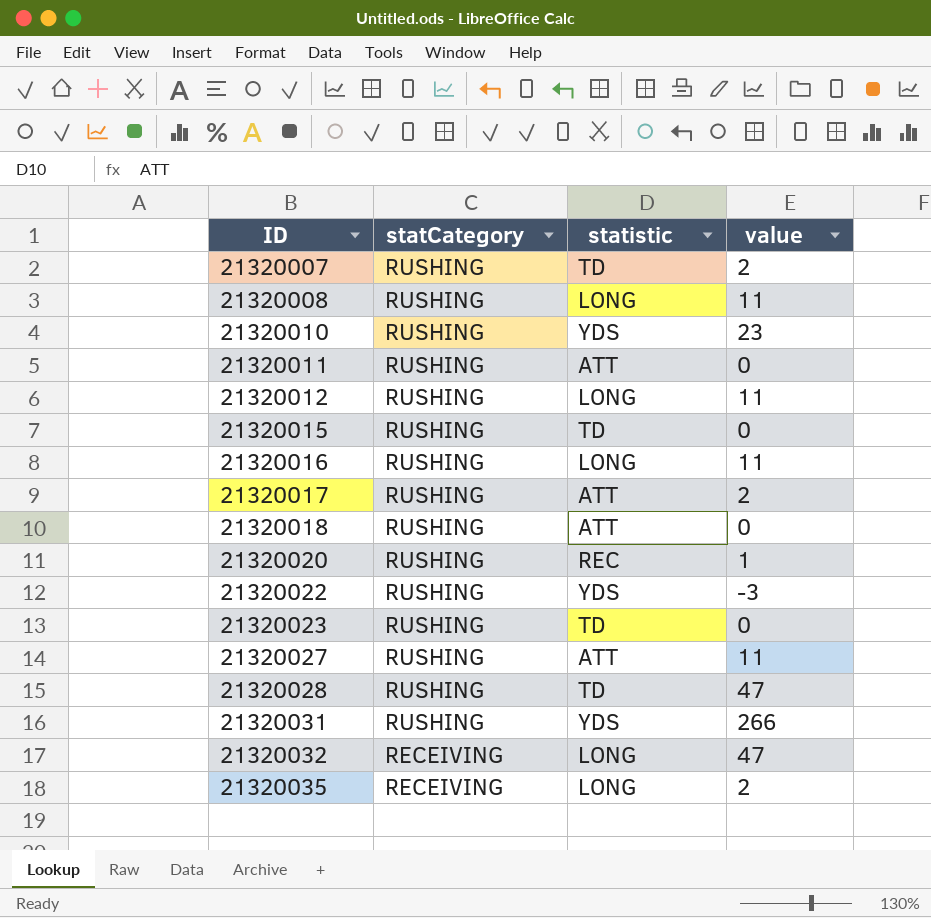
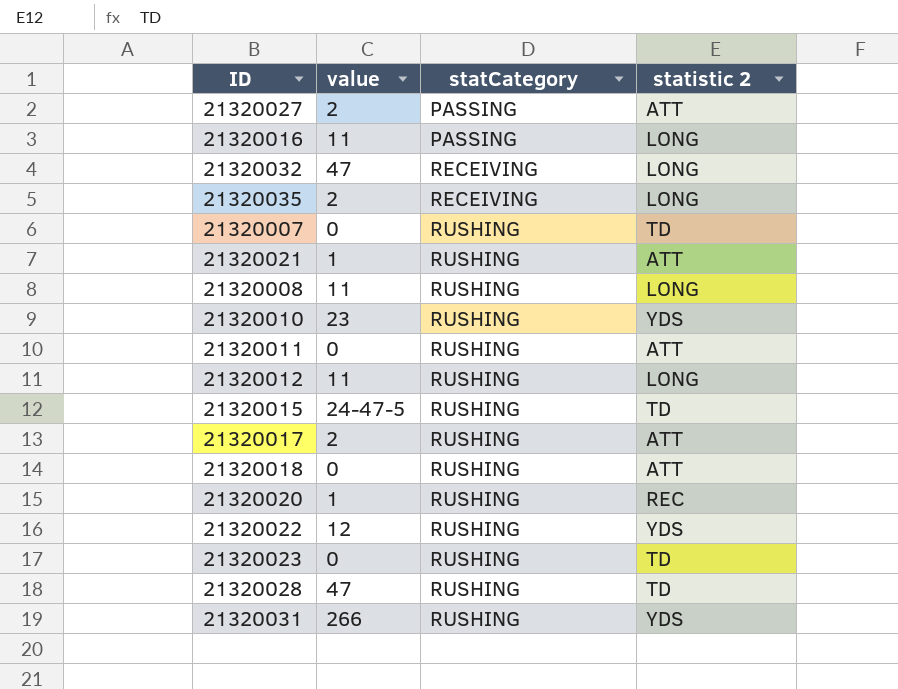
row order: ID ascending -> statCategory ascending
column value | position: 4 -> 2
column name: statistic -> statistic 2
21320027 | value: 11 -> 2
21320027 | statCategory: RUSHING -> PASSING
21320016 | statCategory: RUSHING -> PASSING
21320007 | value: 2 -> 0
row 21320021: none -> 1 | RUSHING | ATT
21320015 | value: 0 -> 24-47-5
21320022 | value: -3 -> 12

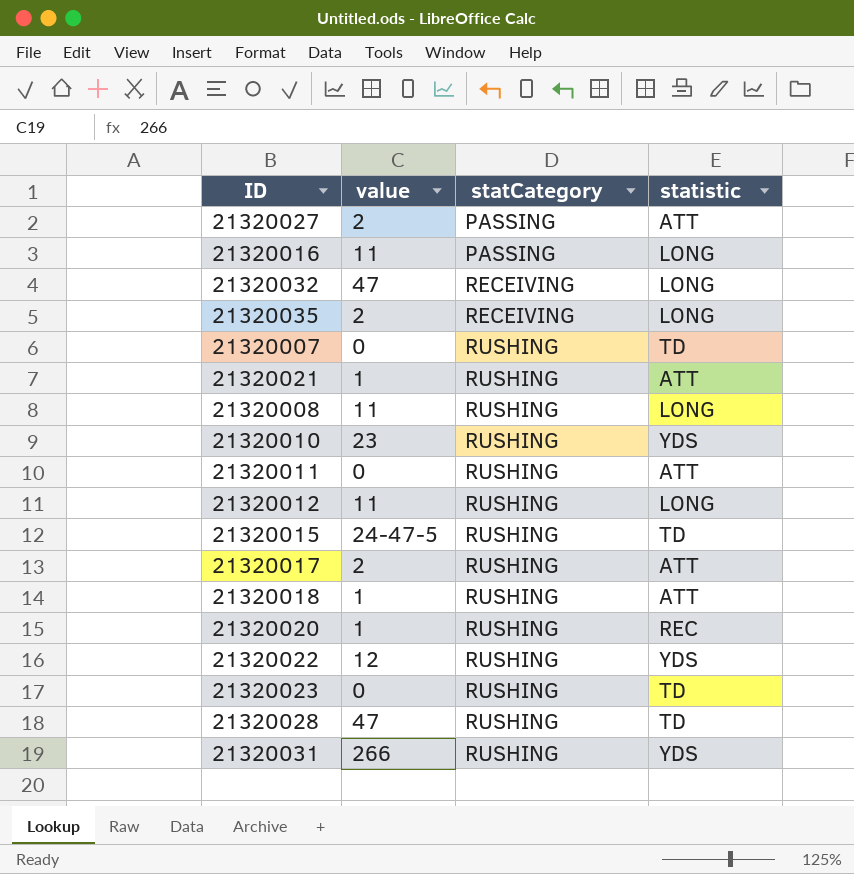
column name: statistic 2 -> statistic
21320018 | value: 0 -> 1

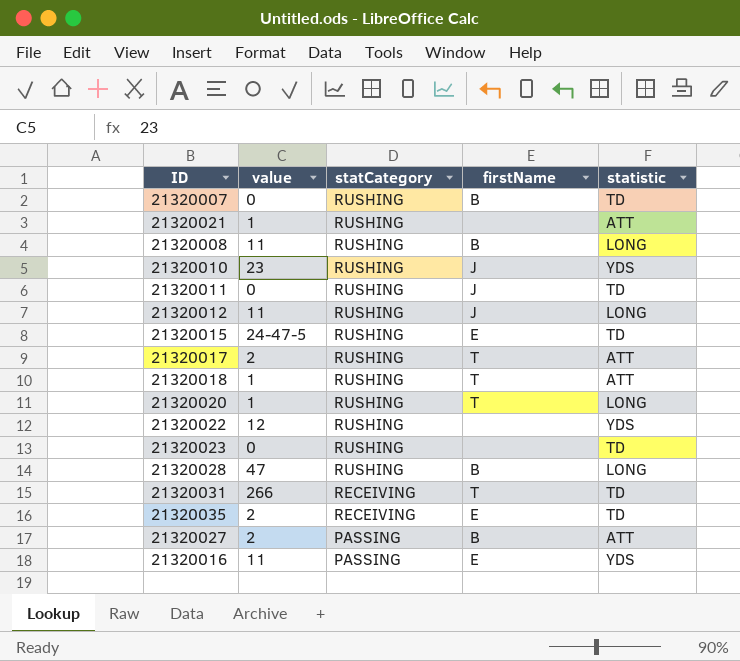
row order: statCategory ascending -> statCategory descending
column firstName | position: none -> 4
row 21320032: 47 | RECEIVING | LONG -> none
21320011 | statistic: ATT -> TD
21320020 | statistic: REC -> LONG
21320028 | statistic: TD -> LONG
21320031 | statCategory: RUSHING -> RECEIVING
21320031 | statistic: YDS -> TD
21320035 | statistic: LONG -> TD
21320016 | statistic: LONG -> YDS

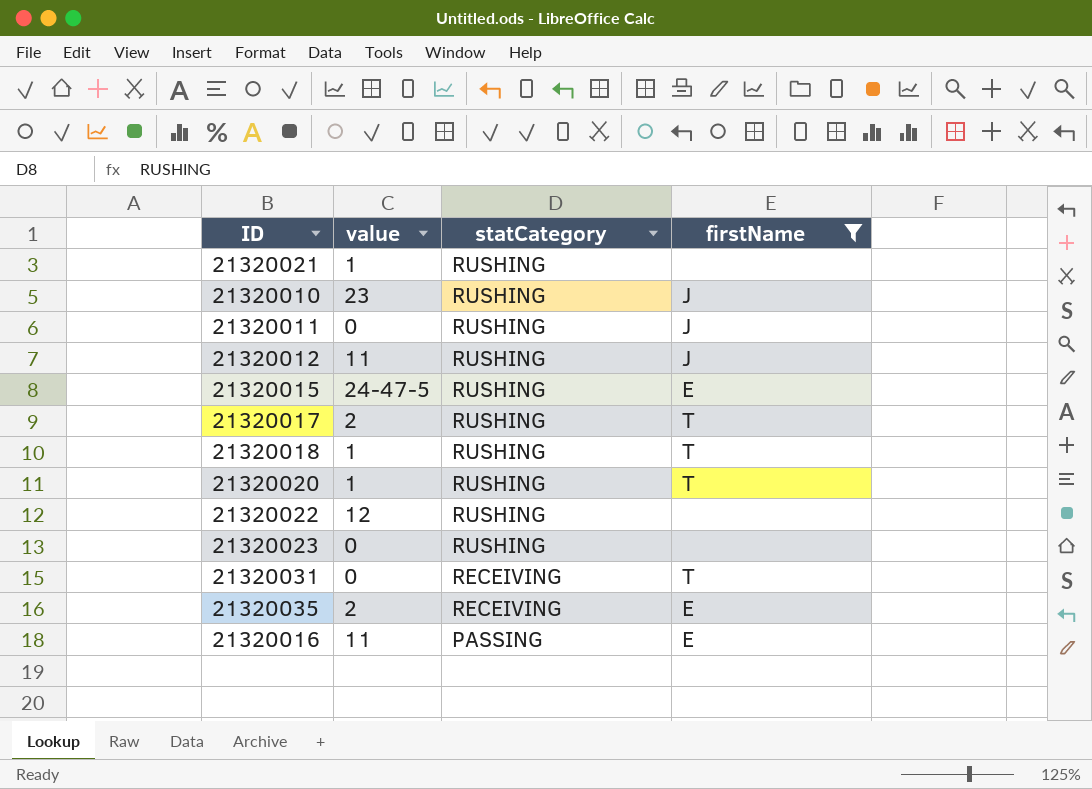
filter: none -> firstName != B
column statistic | position: 5 -> none
21320031 | value: 266 -> 0

